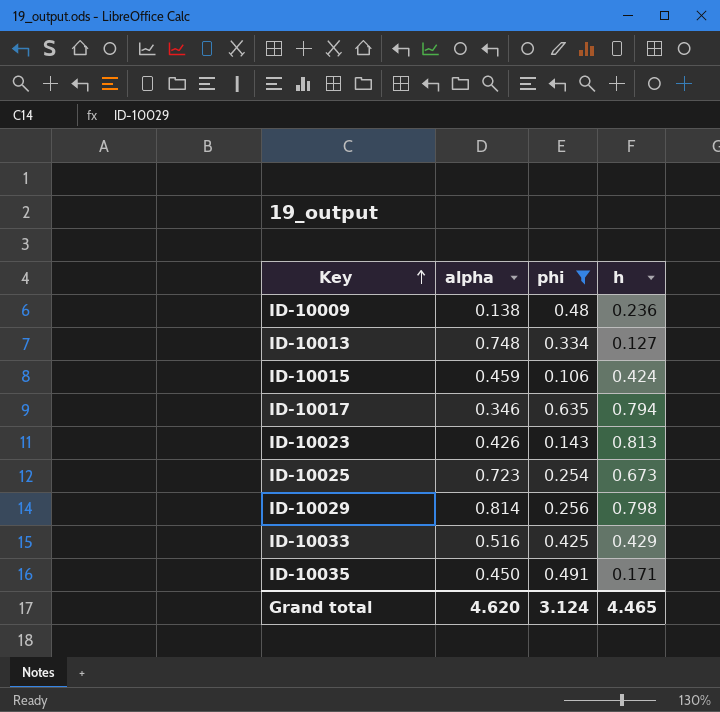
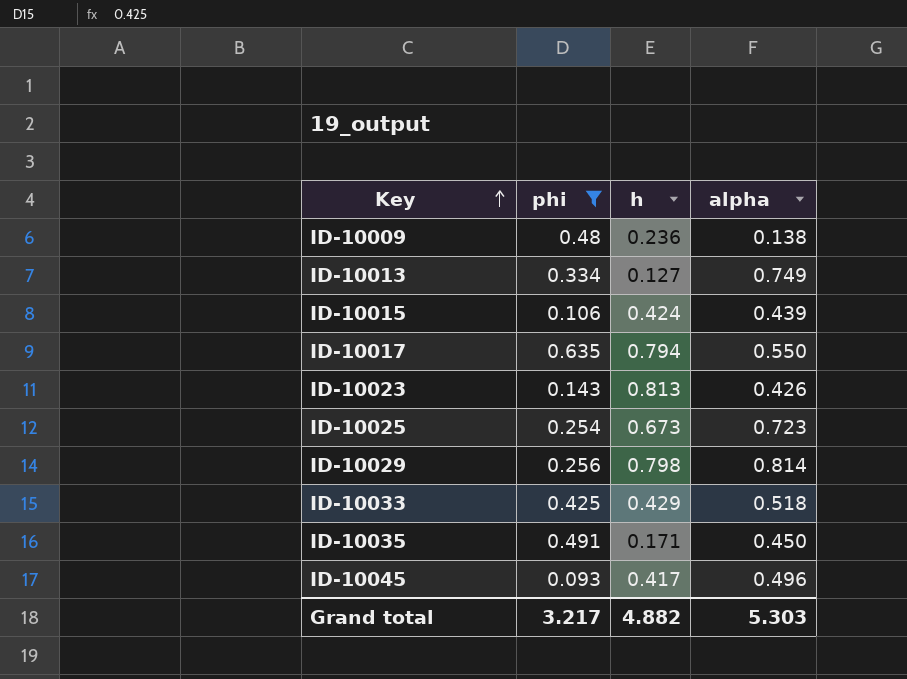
column alpha | position: 2 -> 4
ID-10013 | alpha: 0.748 -> 0.749
ID-10015 | alpha: 0.459 -> 0.439
ID-10017 | alpha: 0.346 -> 0.550
ID-10033 | alpha: 0.516 -> 0.518
row ID-10045: none -> 0.093 | 0.417 | 0.496
Grand total | phi: 3.124 -> 3.217
Grand total | h: 4.465 -> 4.882
Grand total | alpha: 4.620 -> 5.303

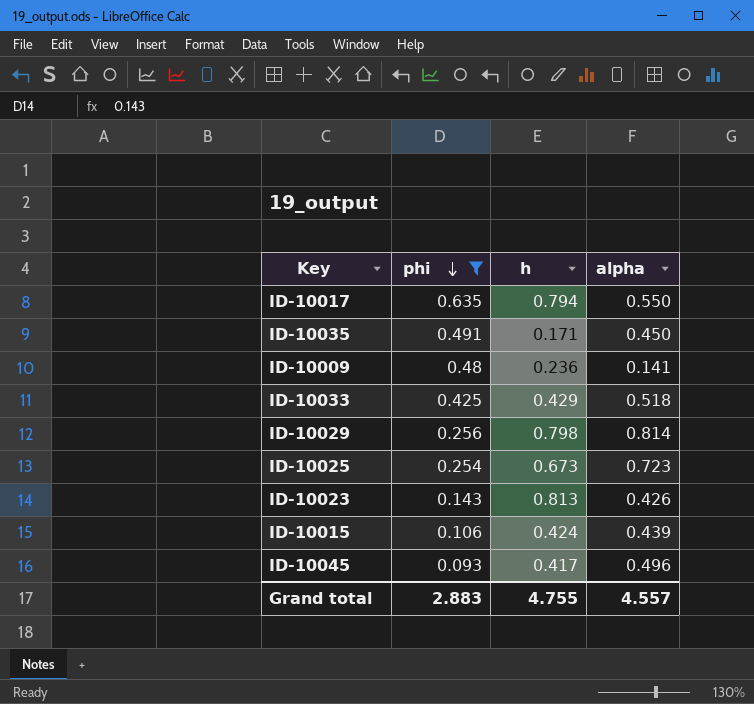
row order: Key ascending -> phi descending
row ID-10013: 0.334 | 0.127 | 0.749 -> none
ID-10009 | alpha: 0.138 -> 0.141
Grand total | phi: 3.217 -> 2.883
Grand total | h: 4.882 -> 4.755
Grand total | alpha: 5.303 -> 4.557

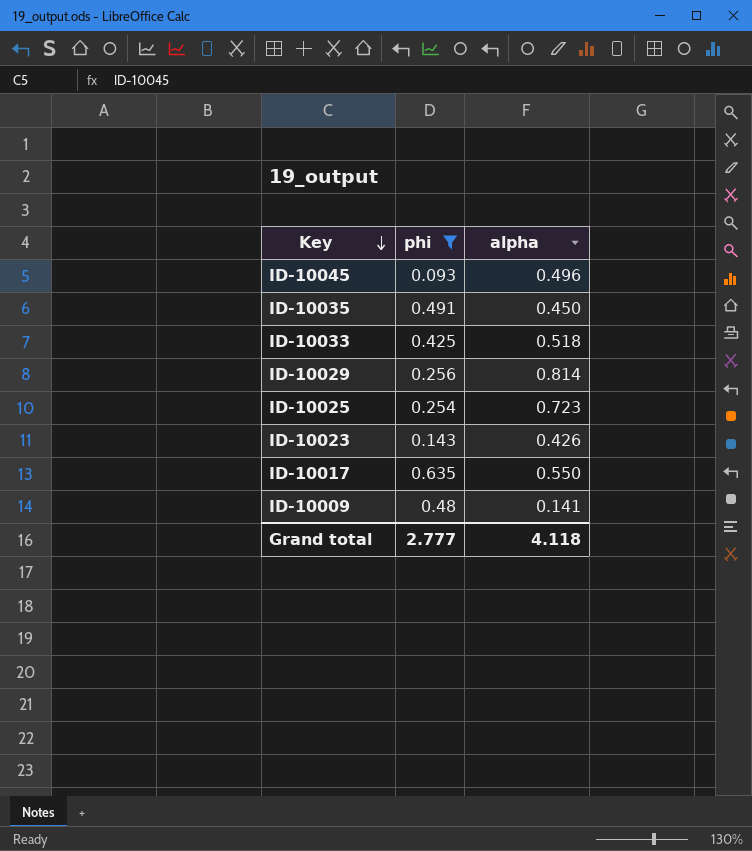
row order: phi descending -> Key descending
column h | position: 3 -> none
row ID-10015: 0.106 | 0.424 | 0.439 -> none
Grand total | phi: 2.883 -> 2.777
Grand total | alpha: 4.557 -> 4.118

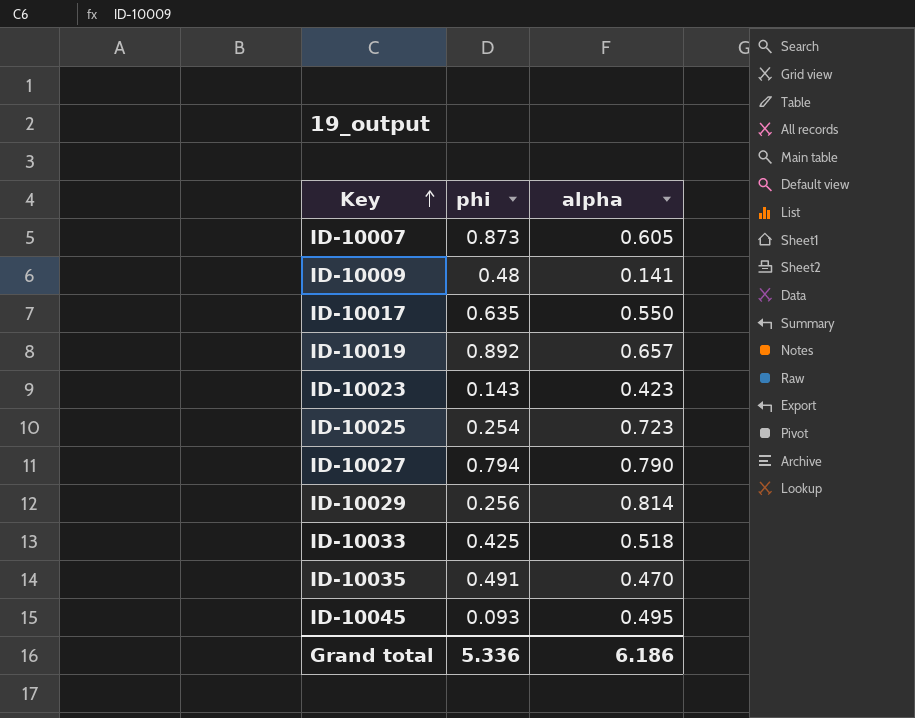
filter: phi <= 0.635 -> none
row order: Key descending -> Key ascending
ID-10023 | alpha: 0.426 -> 0.423
ID-10035 | alpha: 0.450 -> 0.470
ID-10045 | alpha: 0.496 -> 0.495
Grand total | phi: 2.777 -> 5.336
Grand total | alpha: 4.118 -> 6.186

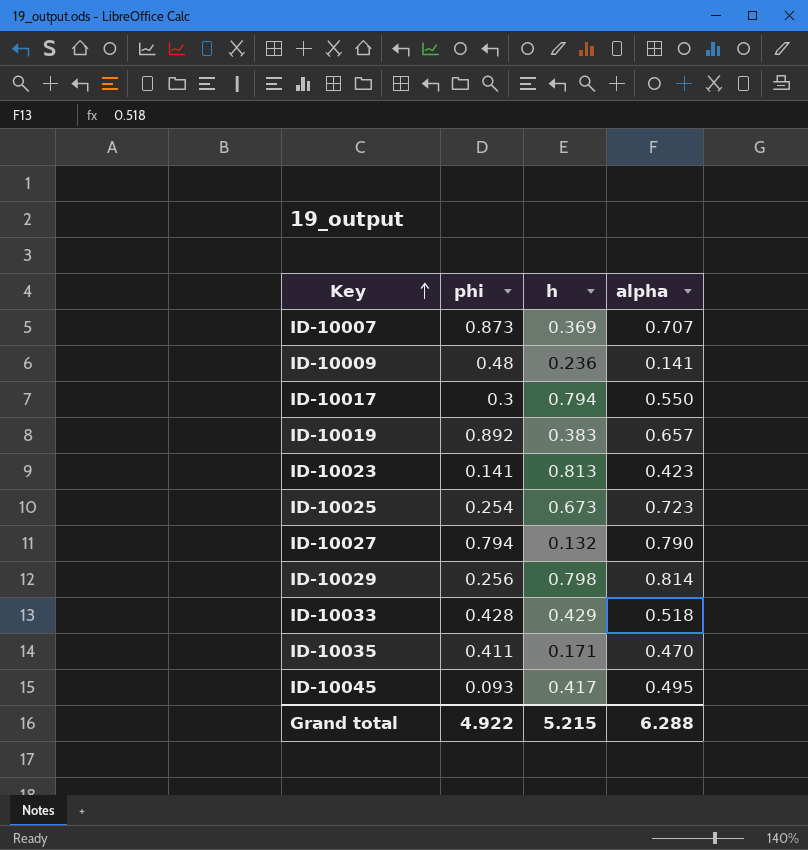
column h | position: none -> 3
ID-10007 | alpha: 0.605 -> 0.707
ID-10017 | phi: 0.635 -> 0.3
ID-10023 | phi: 0.143 -> 0.141
ID-10033 | phi: 0.425 -> 0.428
ID-10035 | phi: 0.491 -> 0.411
Grand total | phi: 5.336 -> 4.922
Grand total | alpha: 6.186 -> 6.288

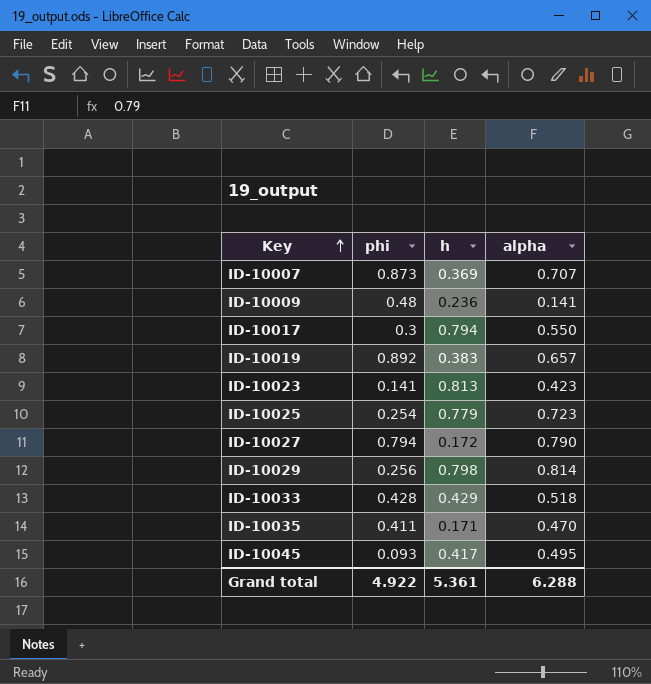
ID-10025 | h: 0.673 -> 0.779
ID-10027 | h: 0.132 -> 0.172
Grand total | h: 5.215 -> 5.361

